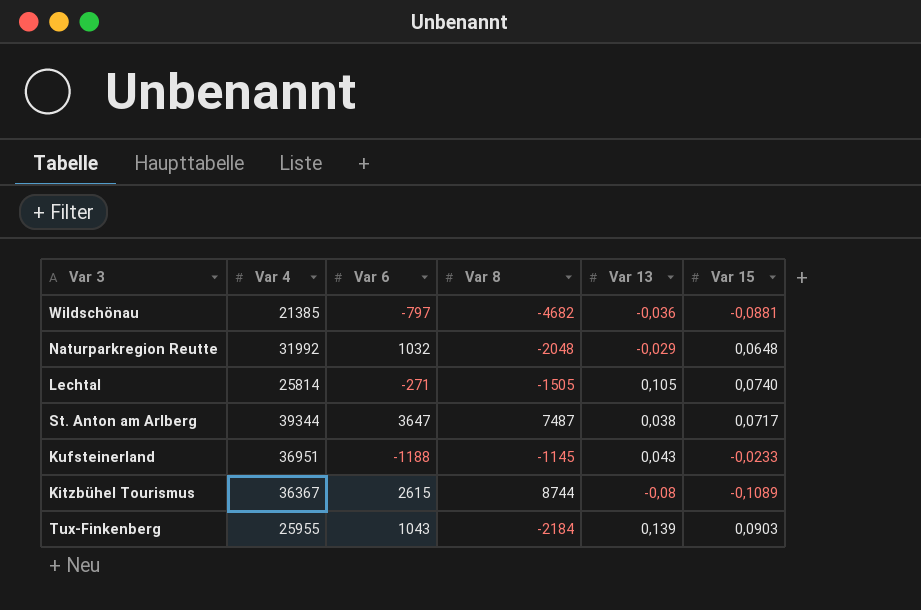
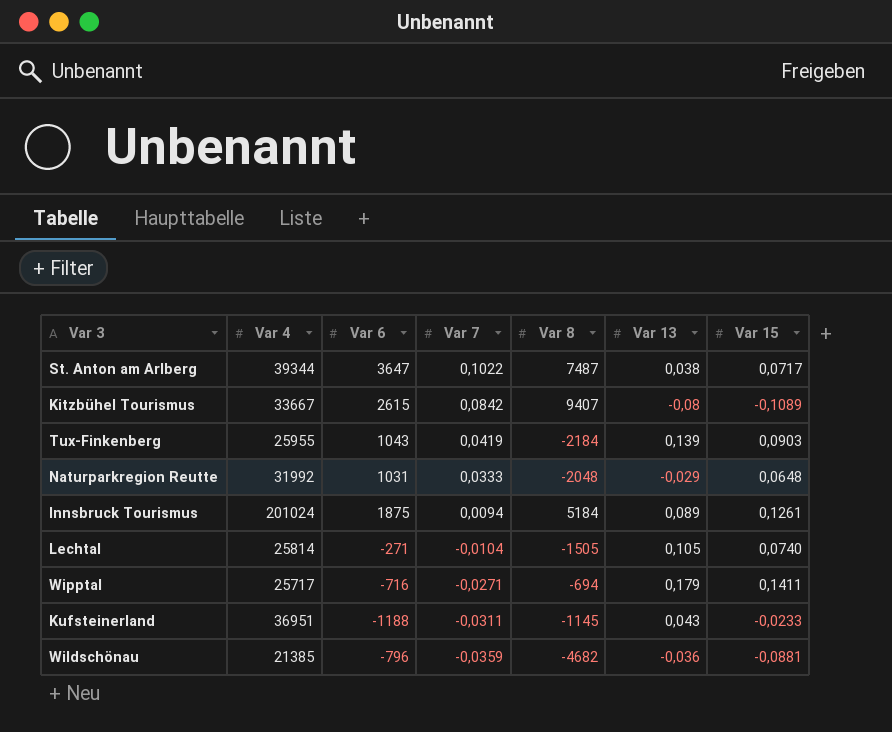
row order: none -> Var 7 descending
column Var 7 | position: none -> 4
Kitzbühel Tourismus | Var 4: 36367 -> 33667
Kitzbühel Tourismus | Var 8: 8744 -> 9407
Naturparkregion Reutte | Var 6: 1032 -> 1031
row Innsbruck Tourismus: none -> 201024 | 1875 | 0,0094 | 5184 | 0,089 | 0,1261
row Wipptal: none -> 25717 | -716 | -0,0271 | -694 | 0,179 | 0,1411
Wildschönau | Var 6: -797 -> -796

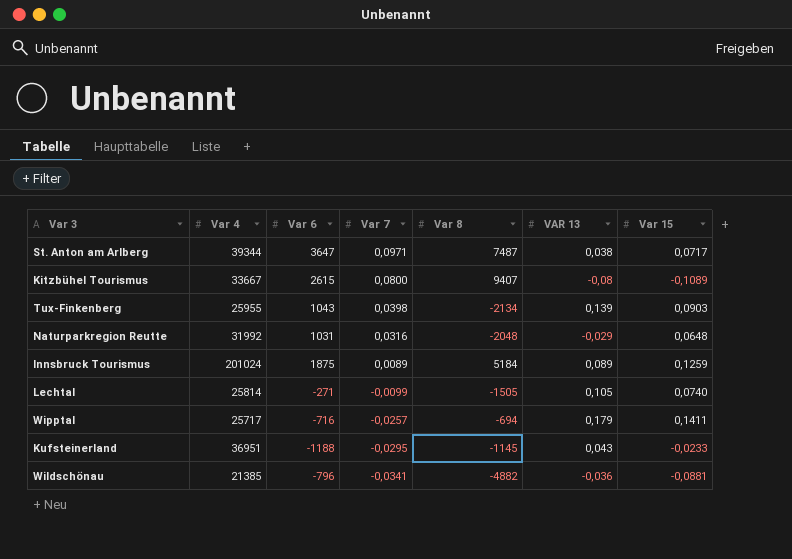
column name: Var 13 -> VAR 13
St. Anton am Arlberg | Var 7: 0,1022 -> 0,0971
Kitzbühel Tourismus | Var 7: 0,0842 -> 0,0800
Tux-Finkenberg | Var 7: 0,0419 -> 0,0398
Tux-Finkenberg | Var 8: -2184 -> -2134
Naturparkregion Reutte | Var 7: 0,0333 -> 0,0316
Innsbruck Tourismus | Var 7: 0,0094 -> 0,0089
Innsbruck Tourismus | Var 15: 0,1261 -> 0,1259
Lechtal | Var 7: -0,0104 -> -0,0099
Wipptal | Var 7: -0,0271 -> -0,0257
Kufsteinerland | Var 7: -0,0311 -> -0,0295
Wildschönau | Var 7: -0,0359 -> -0,0341
Wildschönau | Var 8: -4682 -> -4882

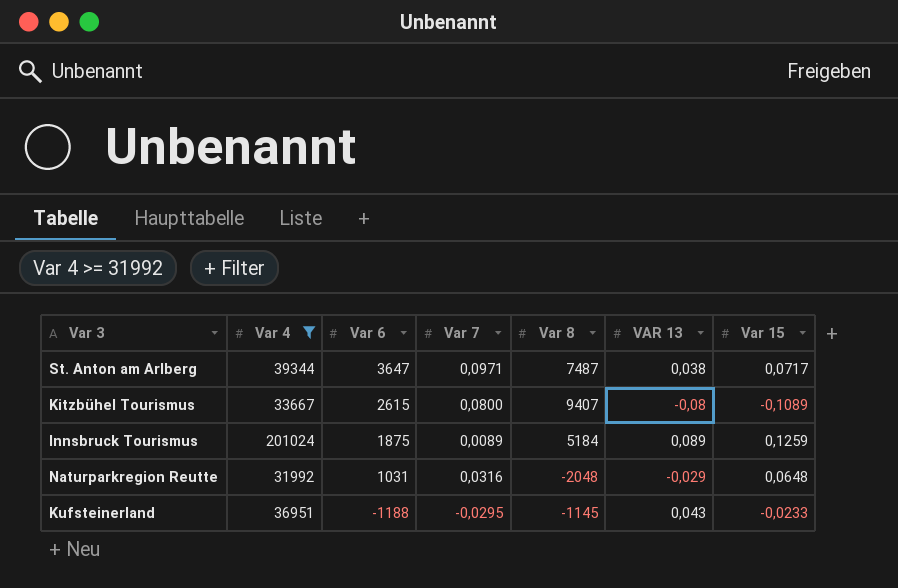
filter: none -> Var 4 >= 31992
row order: Var 7 descending -> Var 6 descending

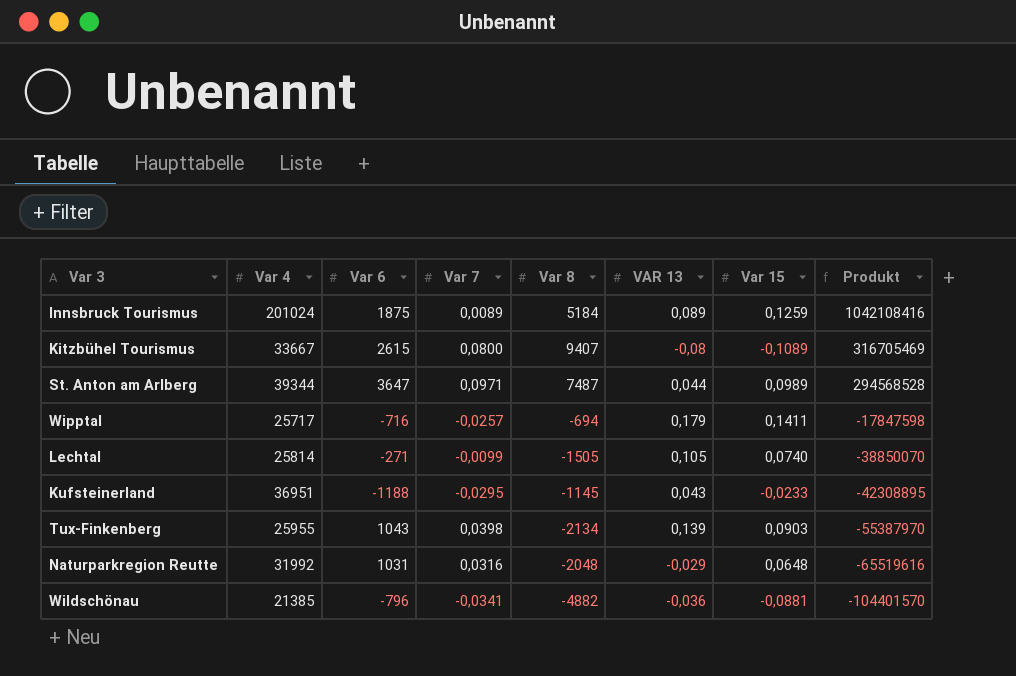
filter: Var 4 >= 31992 -> none
row order: Var 6 descending -> Produkt descending
column Produkt | formula: none -> [Var 4] * [Var 8]
St. Anton am Arlberg | VAR 13: 0,038 -> 0,044
St. Anton am Arlberg | Var 15: 0,0717 -> 0,0989

